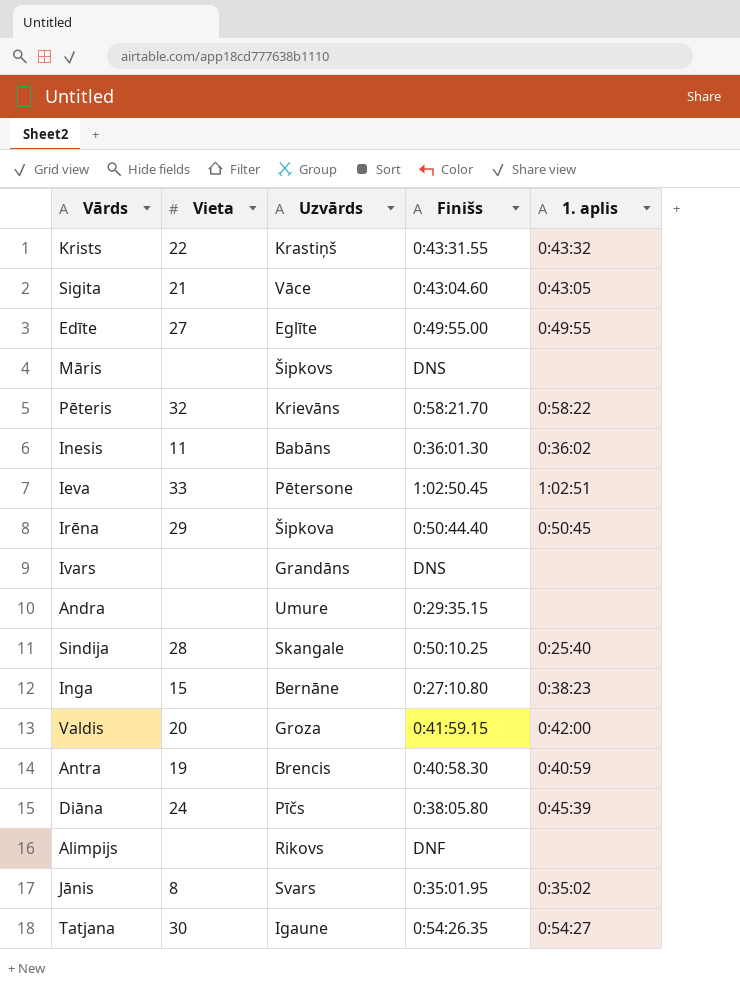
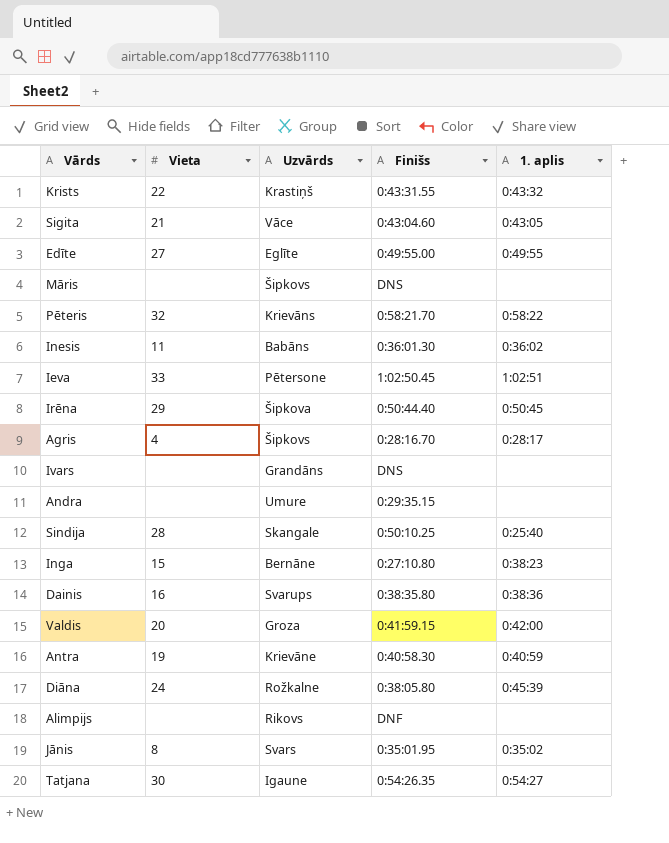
row Agris: none -> 4 | Šipkovs | 0:28:16.70 | 0:28:17
row Dainis: none -> 16 | Svarups | 0:38:35.80 | 0:38:36
Antra | Uzvārds: Brencis -> Krievāne
Diāna | Uzvārds: Pīčs -> Rožkalne

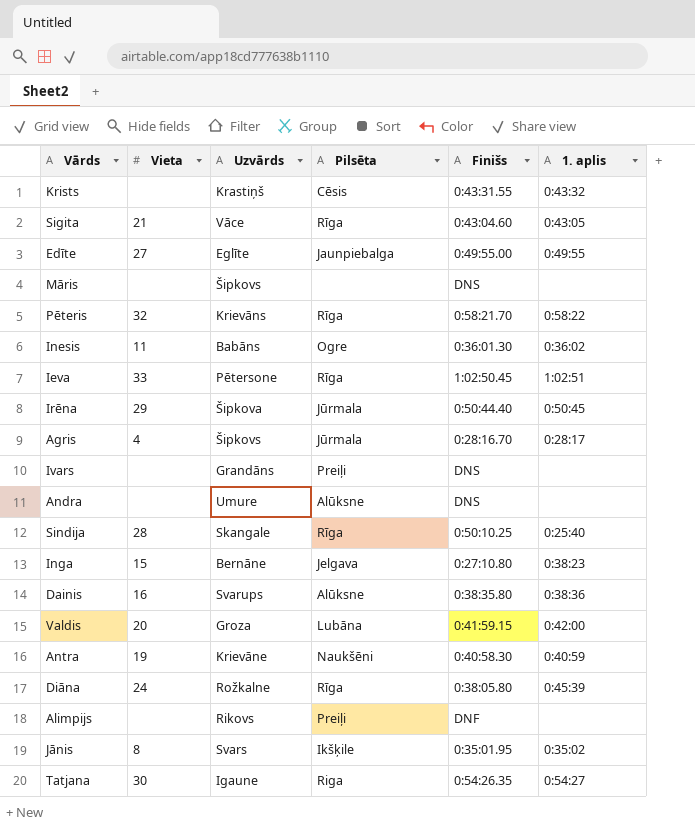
column Pilsēta | position: none -> 4
Krists | Vieta: 22 -> none
Andra | Finišs: 0:29:35.15 -> DNS

